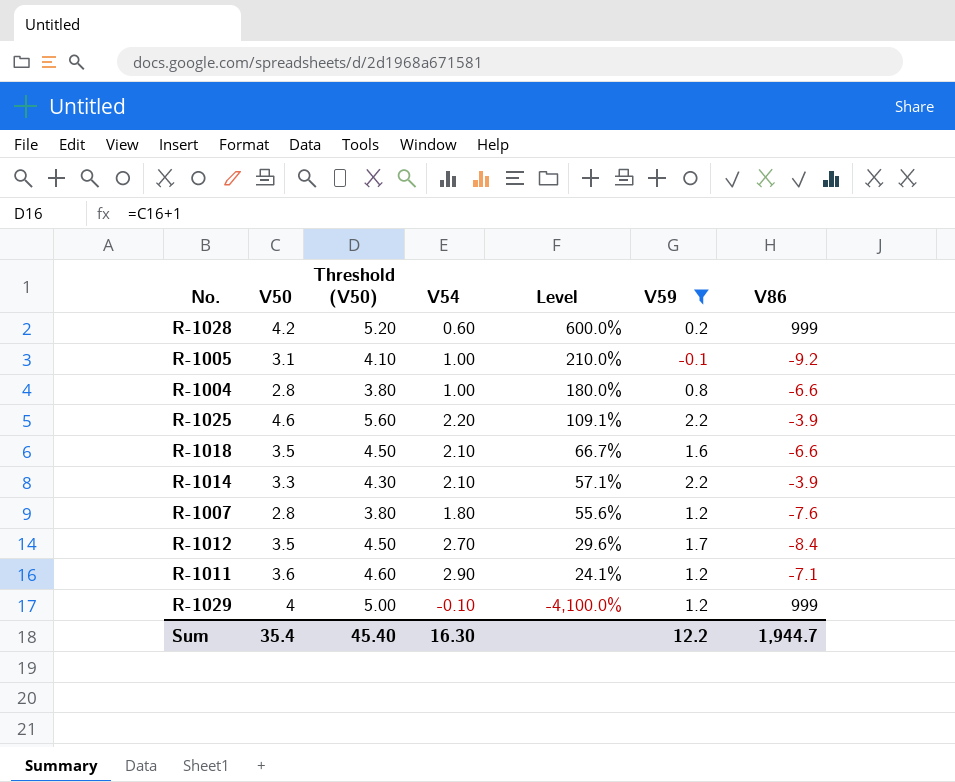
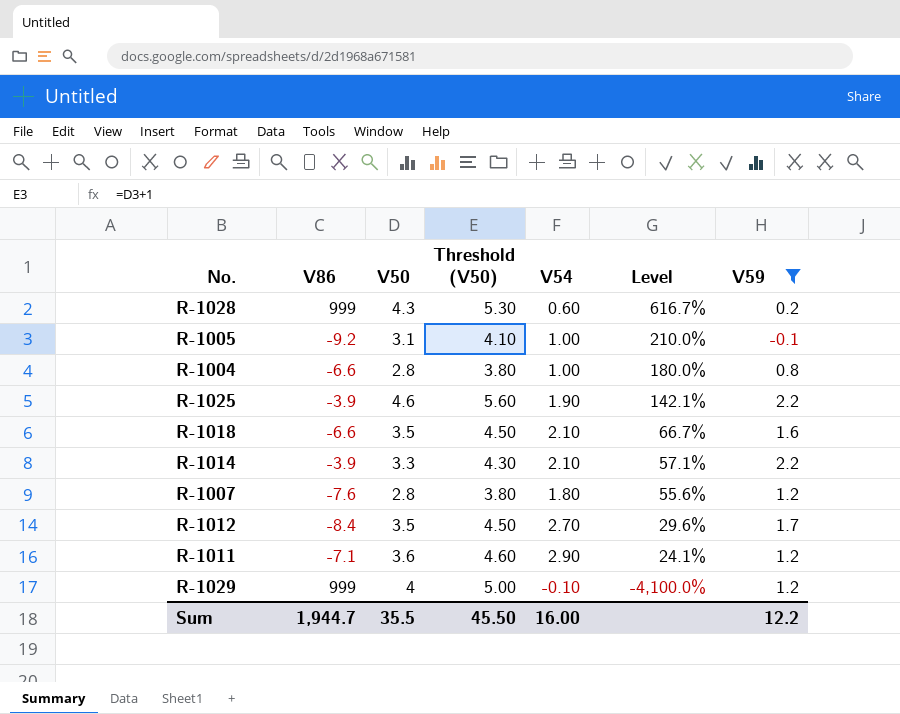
column V86 | position: 7 -> 2
R-1028 | V50: 4.2 -> 4.3
R-1028 | Threshold (V50): 5.20 -> 5.30
R-1028 | Level: 600.0% -> 616.7%
R-1025 | V54: 2.20 -> 1.90
R-1025 | Level: 109.1% -> 142.1%
Sum | V50: 35.4 -> 35.5
Sum | Threshold (V50): 45.40 -> 45.50
Sum | V54: 16.30 -> 16.00

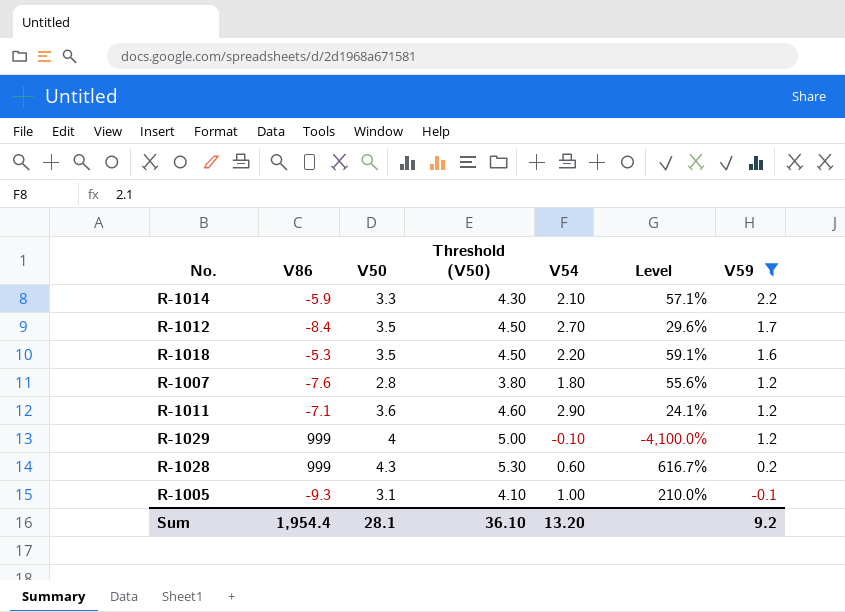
row order: Level descending -> V59 descending
row R-1004: -6.6 | 2.8 | 3.80 | 1.00 | 180.0% | 0.8 -> none
row R-1025: -3.9 | 4.6 | 5.60 | 1.90 | 142.1% | 2.2 -> none
R-1014 | V86: -3.9 -> -5.9
R-1018 | V86: -6.6 -> -5.3
R-1018 | V54: 2.10 -> 2.20
R-1018 | Level: 66.7% -> 59.1%
R-1005 | V86: -9.2 -> -9.3
Sum | V86: 1,944.7 -> 1,954.4
Sum | V50: 35.5 -> 28.1
Sum | Threshold (V50): 45.50 -> 36.10
Sum | V54: 16.00 -> 13.20
Sum | V59: 12.2 -> 9.2

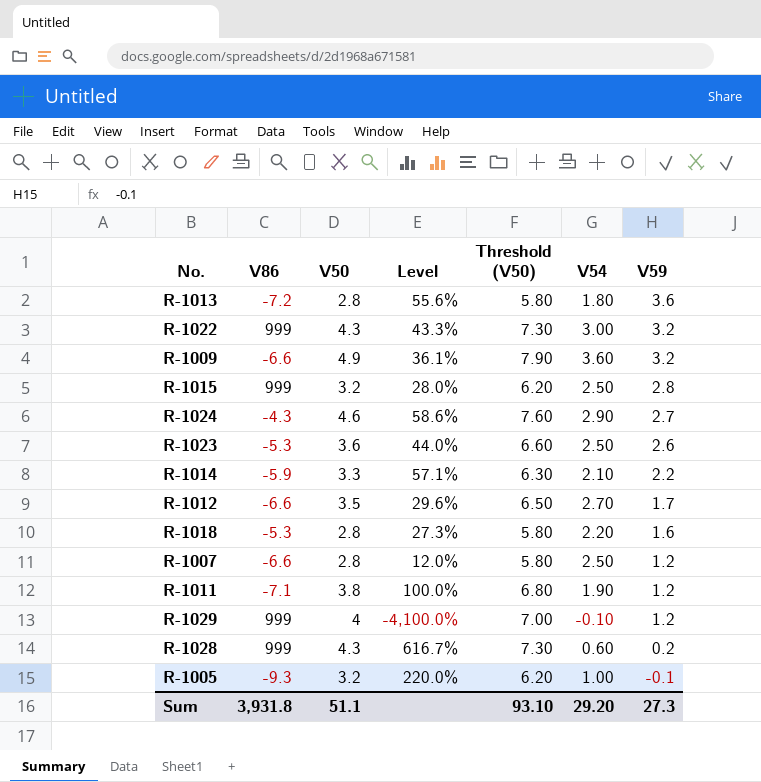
filter: V59 <= 2.2 -> none
column Level | position: 6 -> 4
column Threshold (V50) | formula: [V50] + 1 -> [V50] + 3
R-1012 | V86: -8.4 -> -6.6
R-1018 | V50: 3.5 -> 2.8
R-1018 | Level: 59.1% -> 27.3%
R-1007 | V86: -7.6 -> -6.6
R-1007 | Level: 55.6% -> 12.0%
R-1007 | V54: 1.80 -> 2.50
R-1011 | V50: 3.6 -> 3.8
R-1011 | Level: 24.1% -> 100.0%
R-1011 | V54: 2.90 -> 1.90
R-1005 | V50: 3.1 -> 3.2
R-1005 | Level: 210.0% -> 220.0%
Sum | V86: 1,954.4 -> 3,931.8
Sum | V50: 28.1 -> 51.1
Sum | Threshold (V50): 36.10 -> 93.10
Sum | V54: 13.20 -> 29.20
Sum | V59: 9.2 -> 27.3

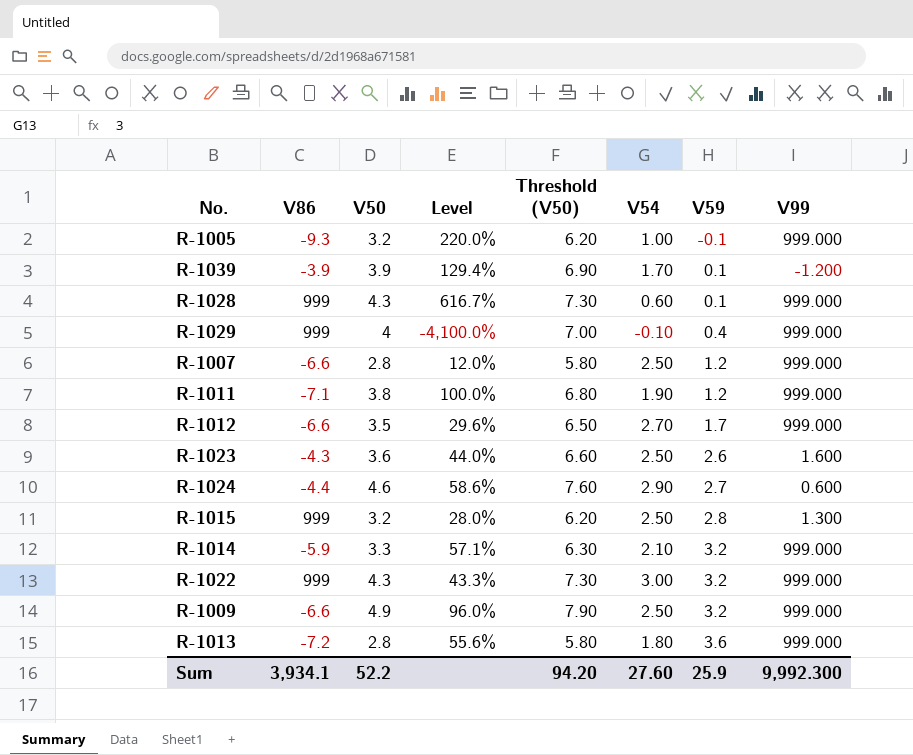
row order: V59 descending -> V59 ascending
column V99 | position: none -> 8
row R-1018: -5.3 | 2.8 | 27.3% | 5.80 | 2.20 | 1.6 -> none
row R-1039: none -> -3.9 | 3.9 | 129.4% | 6.90 | 1.70 | 0.1 | -1.200
R-1028 | V59: 0.2 -> 0.1
R-1029 | V59: 1.2 -> 0.4
R-1023 | V86: -5.3 -> -4.3
R-1024 | V86: -4.3 -> -4.4
R-1014 | V59: 2.2 -> 3.2
R-1009 | Level: 36.1% -> 96.0%
R-1009 | V54: 3.60 -> 2.50
Sum | V86: 3,931.8 -> 3,934.1
Sum | V50: 51.1 -> 52.2
Sum | Threshold (V50): 93.10 -> 94.20
Sum | V54: 29.20 -> 27.60
Sum | V59: 27.3 -> 25.9

